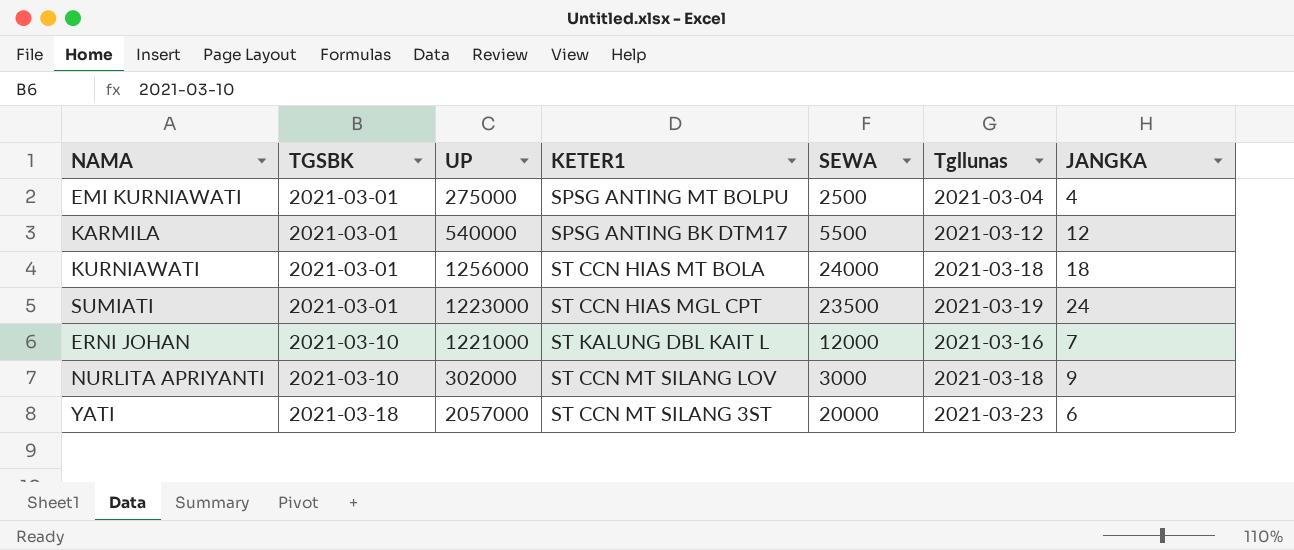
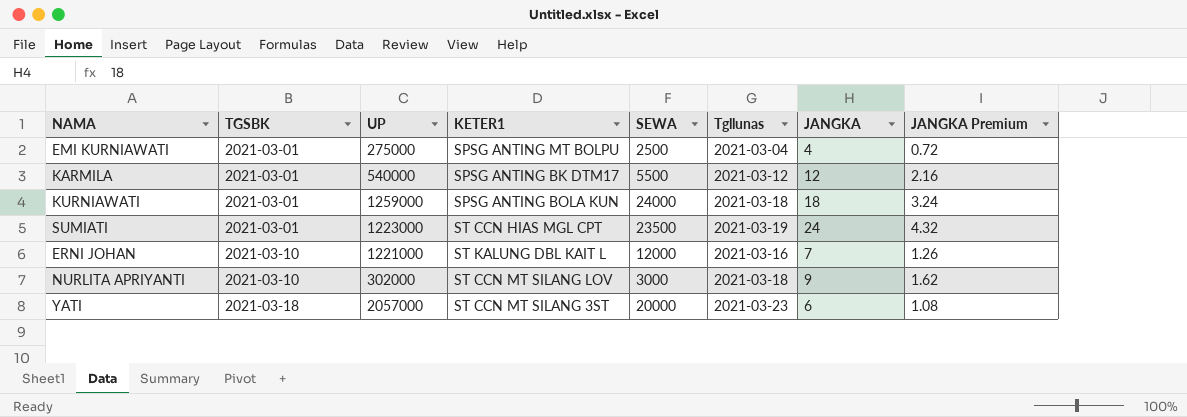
column JANGKA Premium | formula: none -> [JANGKA] * 0.18
KURNIAWATI | UP: 1256000 -> 1259000
KURNIAWATI | KETER1: ST CCN HIAS MT BOLA -> SPSG ANTING BOLA KUN

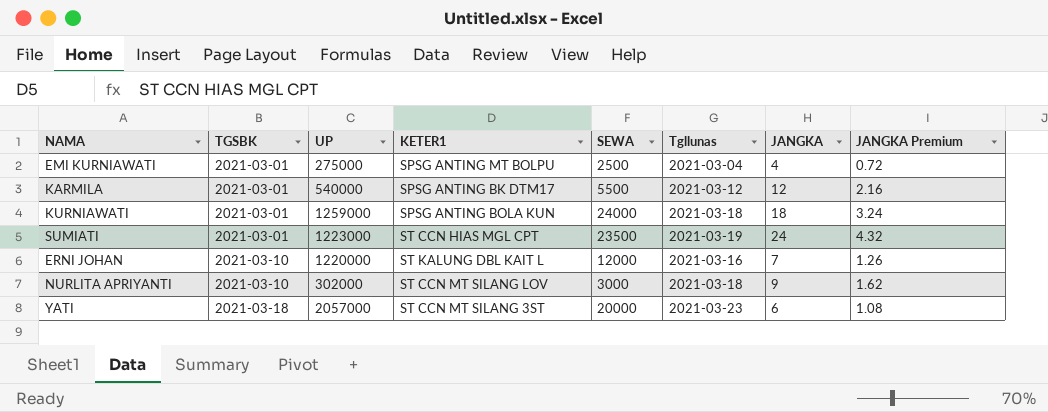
ERNI JOHAN | UP: 1221000 -> 1220000

